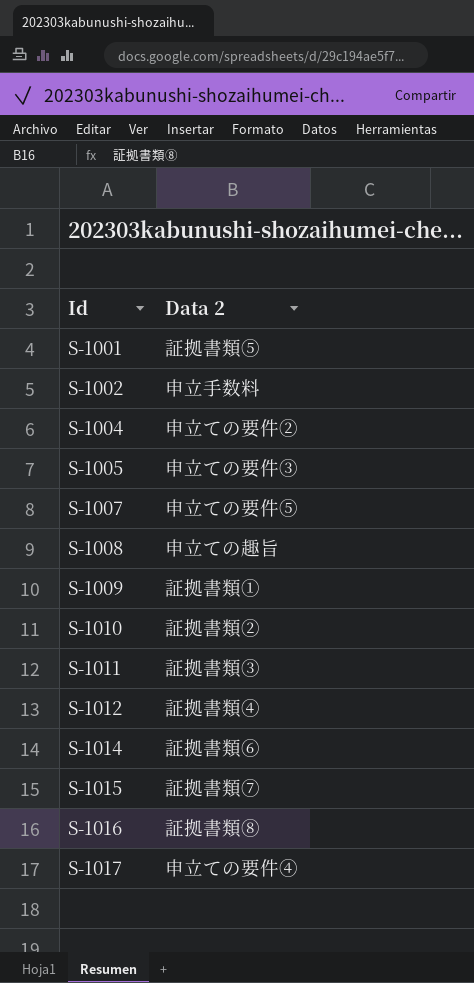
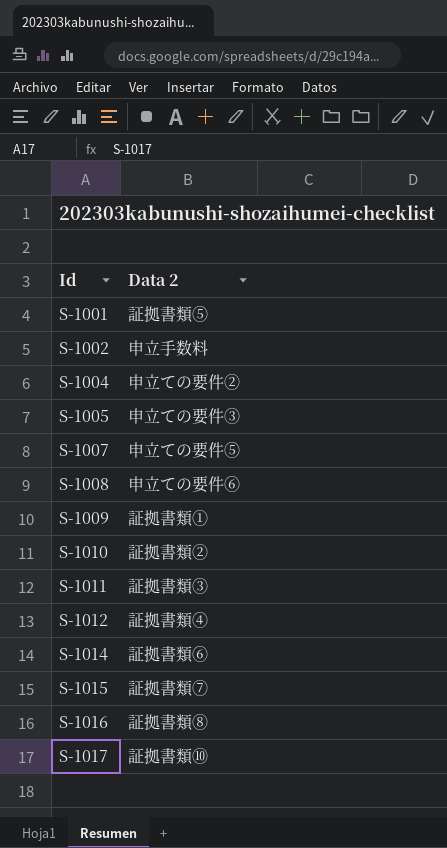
S-1008 | Data 2: 申立ての趣旨 -> 申立ての要件⑥
S-1017 | Data 2: 申立ての要件④ -> 証拠書類⑩

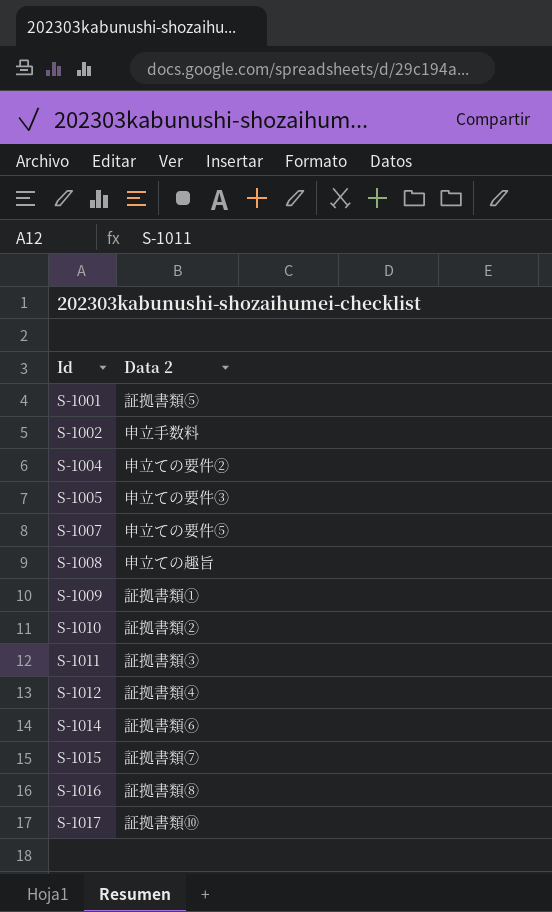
S-1008 | Data 2: 申立ての要件⑥ -> 申立ての趣旨

